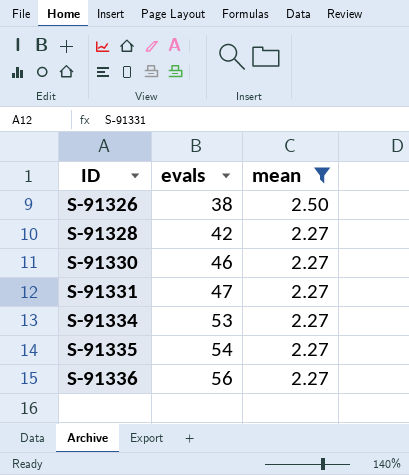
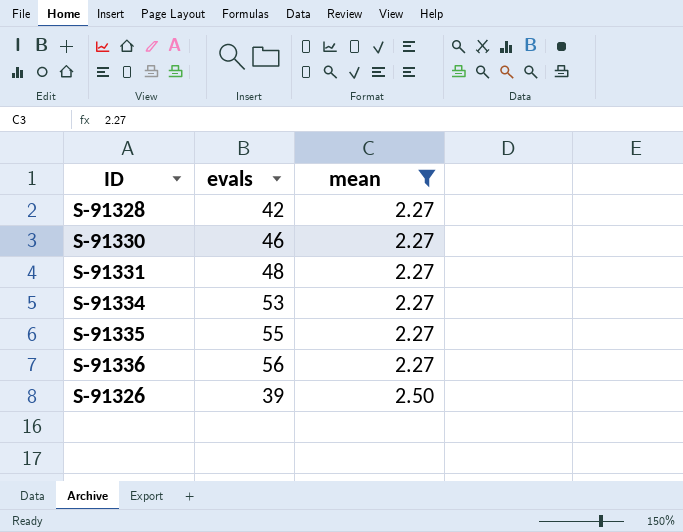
row order: ID ascending -> mean ascending
S-91331 | evals: 47 -> 48
S-91335 | evals: 54 -> 55
S-91326 | evals: 38 -> 39

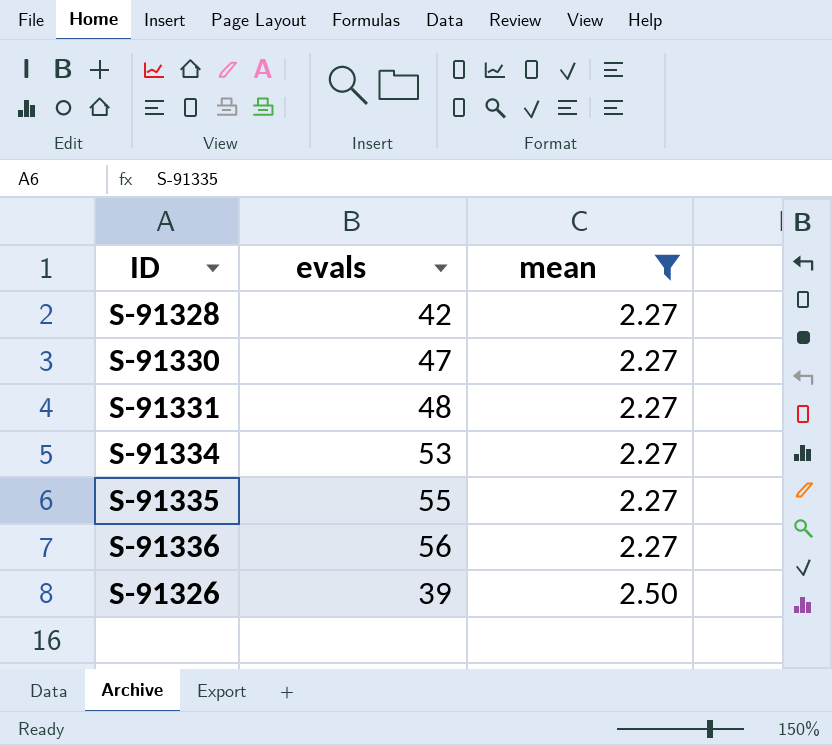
S-91330 | evals: 46 -> 47

